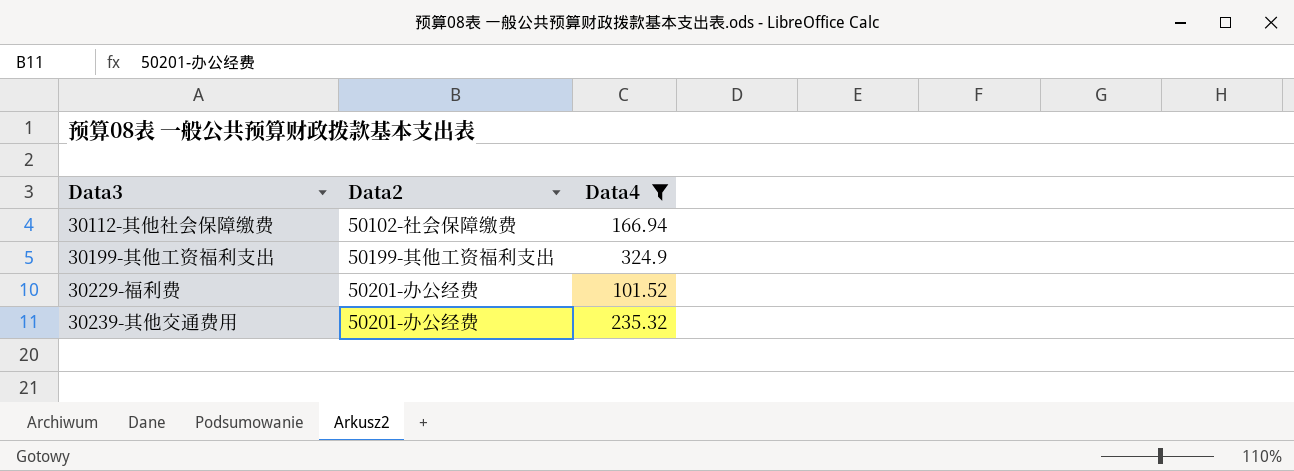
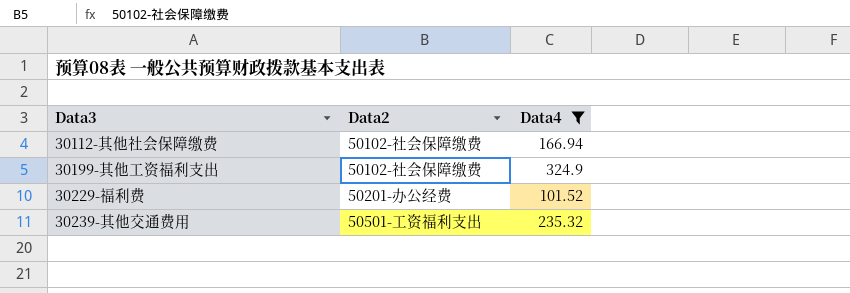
30199-其他工资福利支出 | Data2: 50199-其他工资福利支出 -> 50102-社会保障缴费
30239-其他交通费用 | Data2: 50201-办公经费 -> 50501-工资福利支出

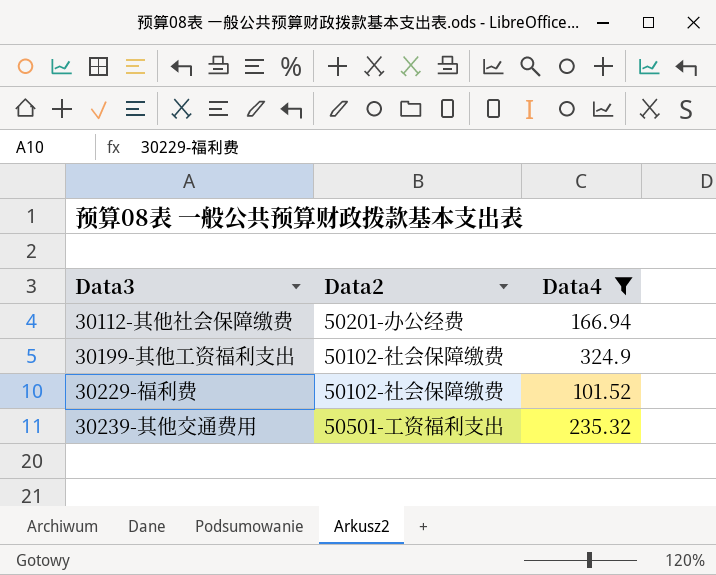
30112-其他社会保障缴费 | Data2: 50102-社会保障缴费 -> 50201-办公经费
30229-福利费 | Data2: 50201-办公经费 -> 50102-社会保障缴费

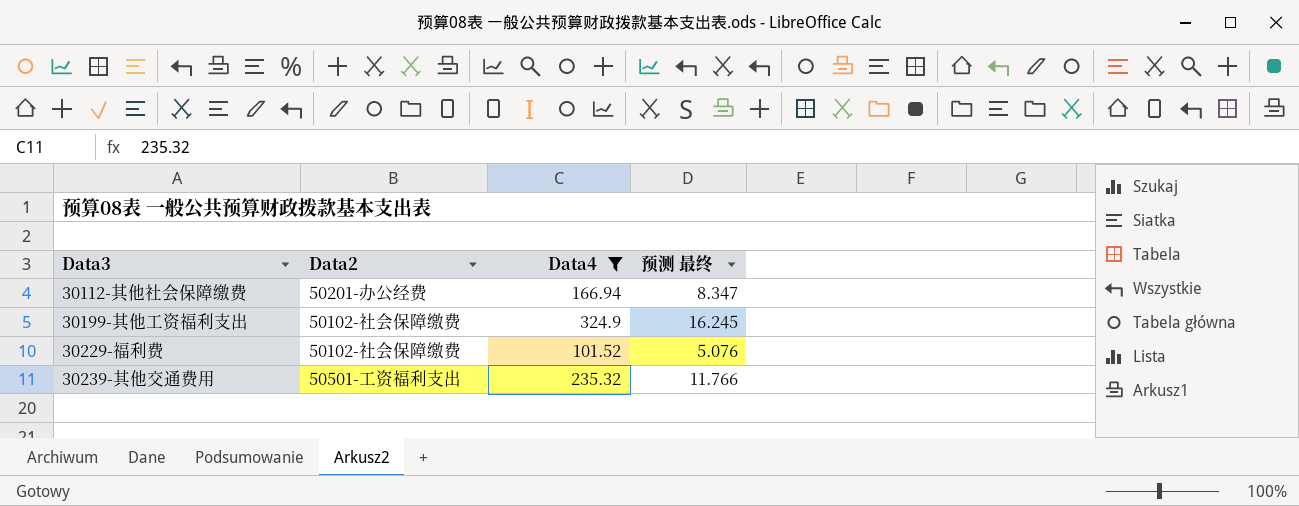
column 预测 最终 | formula: none -> [Data4] * 0.05

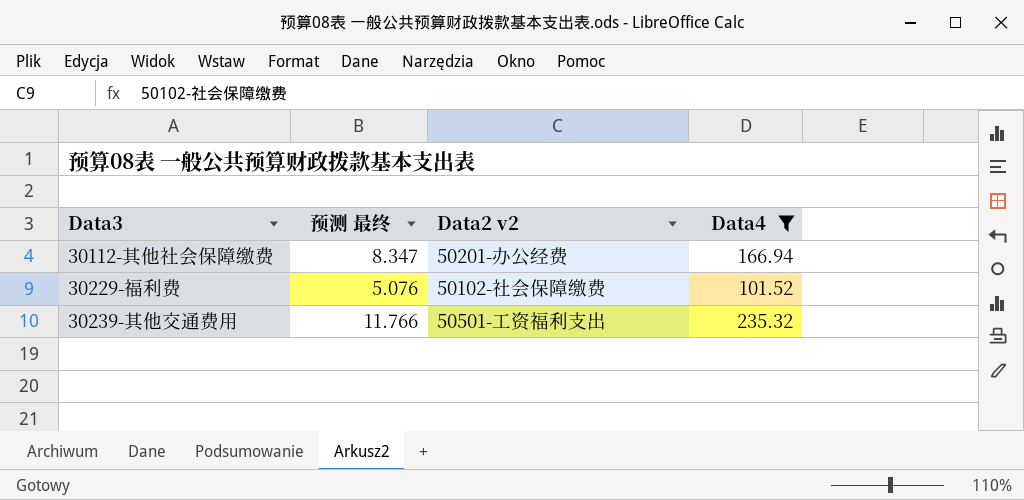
column 预测 最终 | position: 4 -> 2
column name: Data2 -> Data2 v2
row 30199-其他工资福利支出: 50102-社会保障缴费 | 324.9 | 16.245 -> none

